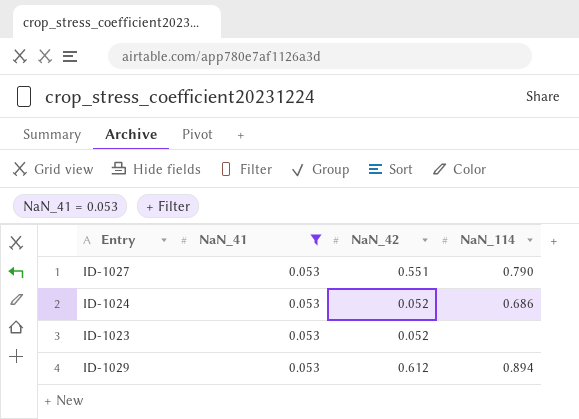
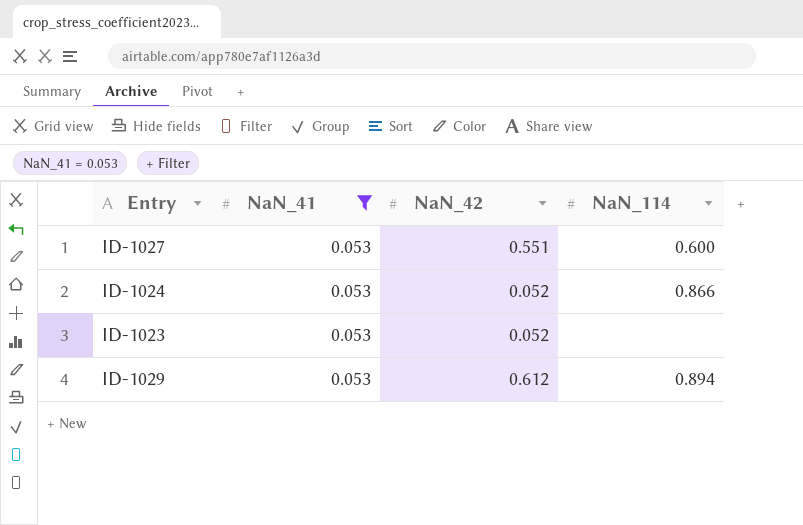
ID-1027 | NaN_114: 0.790 -> 0.600
ID-1024 | NaN_114: 0.686 -> 0.866

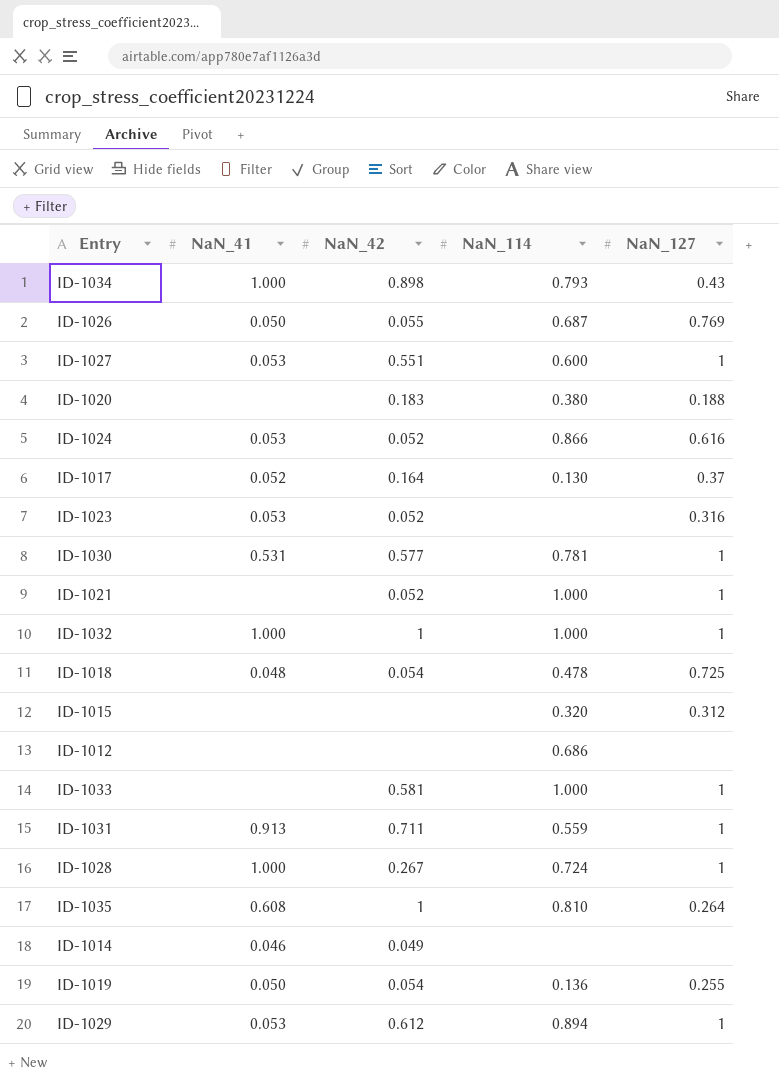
filter: NaN_41 = 0.053 -> none
column NaN_127 | position: none -> 5

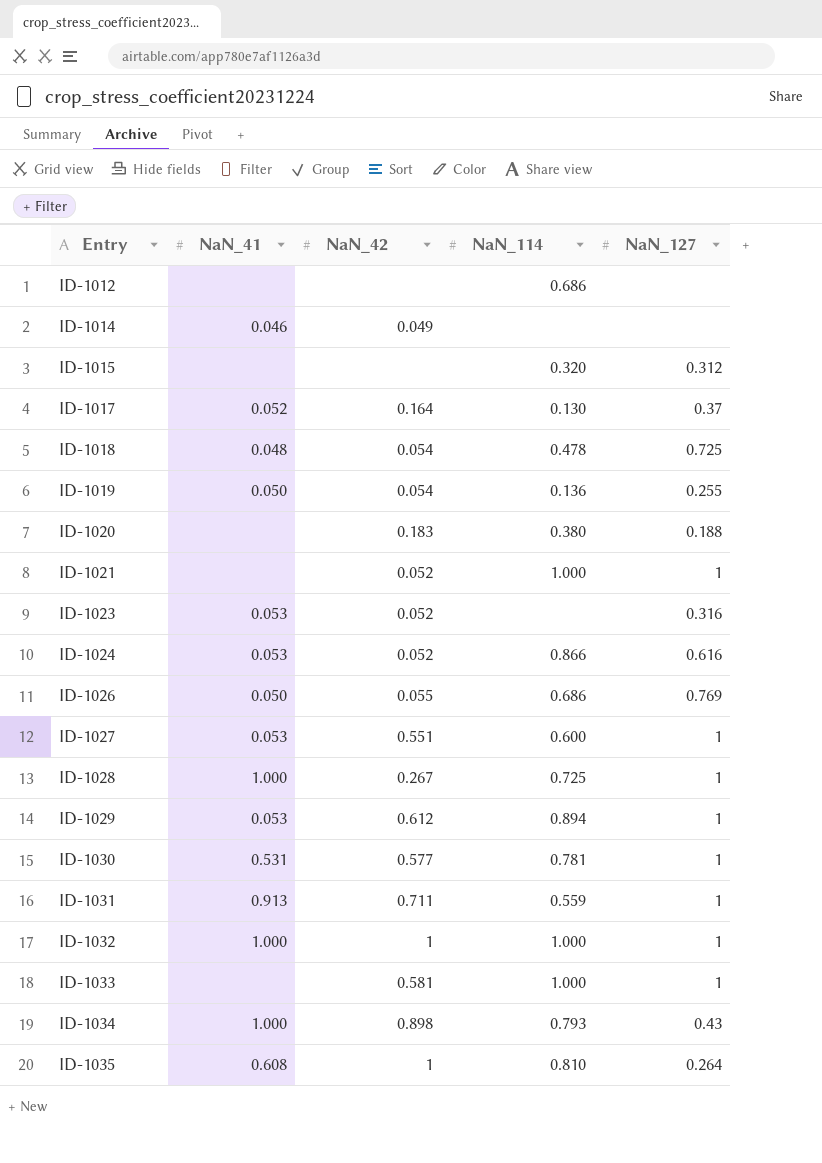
row order: none -> Entry ascending
ID-1026 | NaN_114: 0.687 -> 0.686
ID-1028 | NaN_114: 0.724 -> 0.725

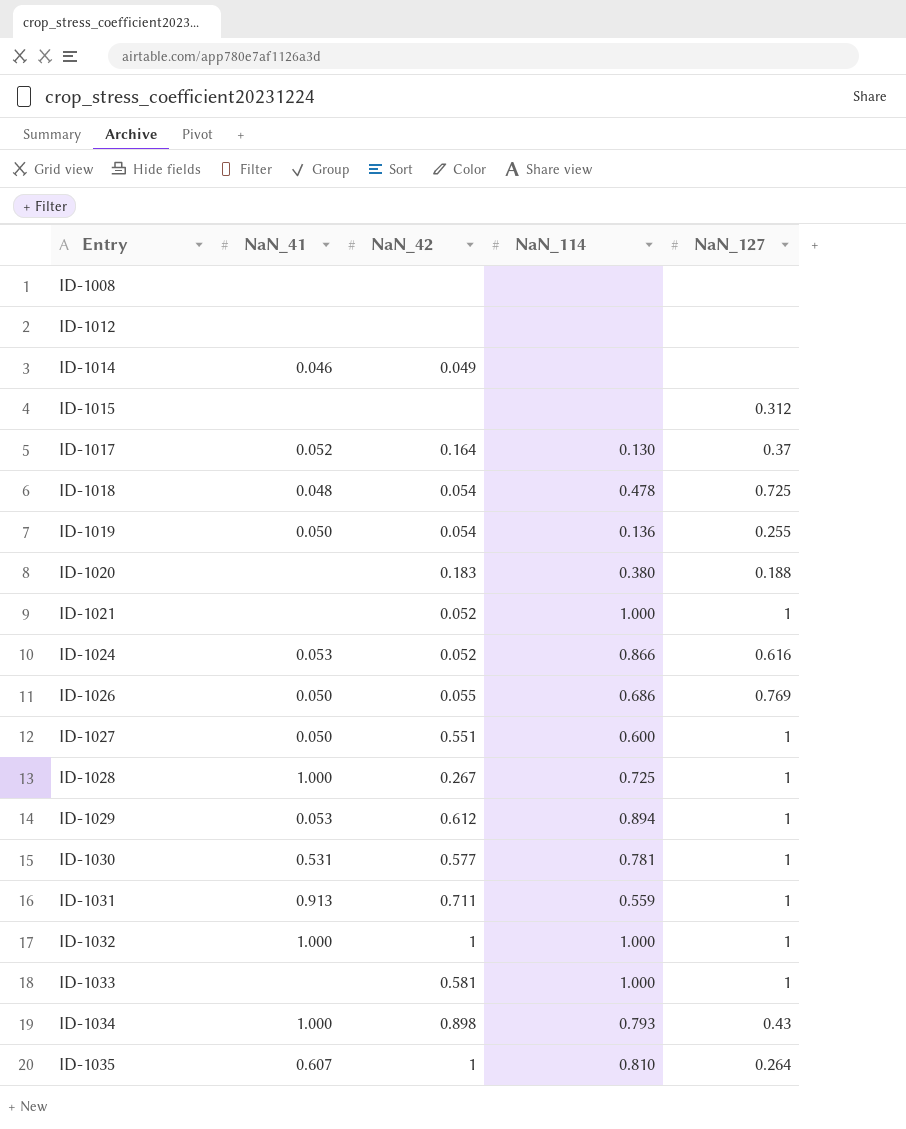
row ID-1023: 0.053 | 0.052 | none | 0.316 -> none
row ID-1008: none -> none | none | none | none
ID-1012 | NaN_114: 0.686 -> none
ID-1015 | NaN_114: 0.320 -> none
ID-1027 | NaN_41: 0.053 -> 0.050
ID-1035 | NaN_41: 0.608 -> 0.607

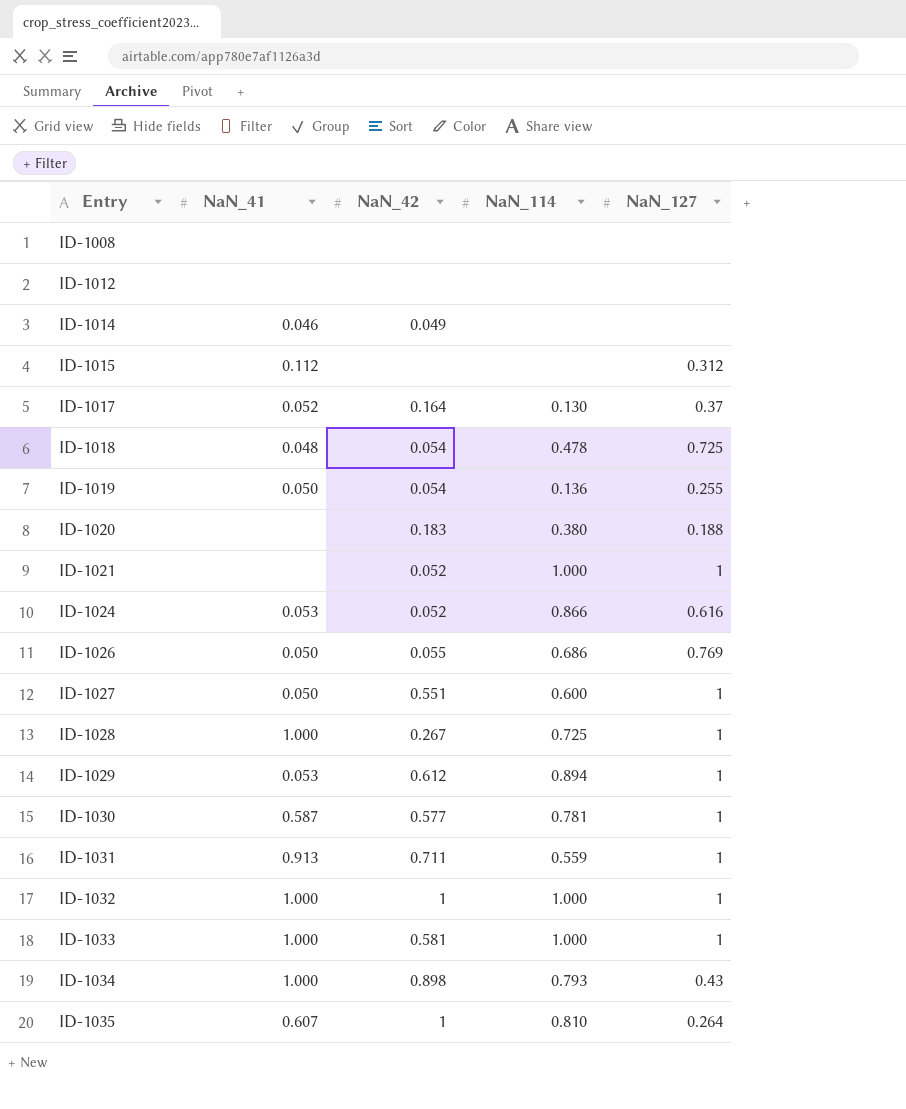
ID-1015 | NaN_41: none -> 0.112
ID-1030 | NaN_41: 0.531 -> 0.587
ID-1033 | NaN_41: none -> 1.000

